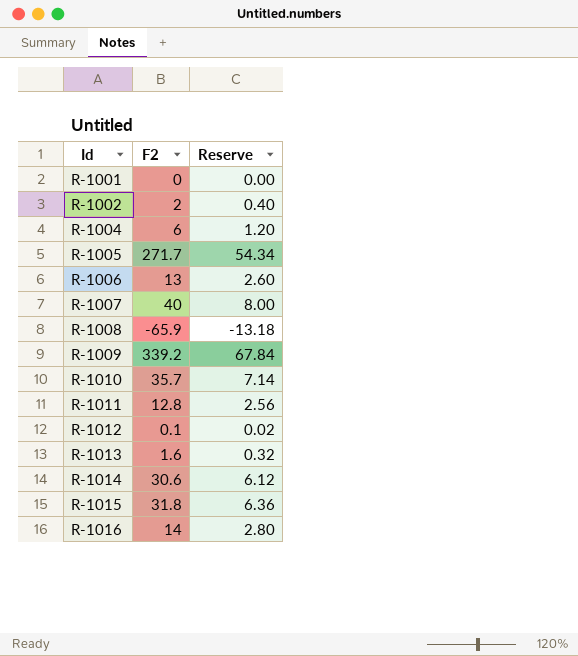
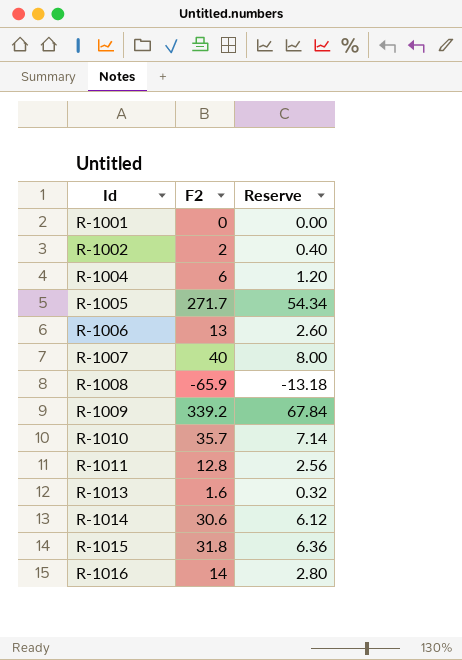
row R-1012: 0.1 | 0.02 -> none

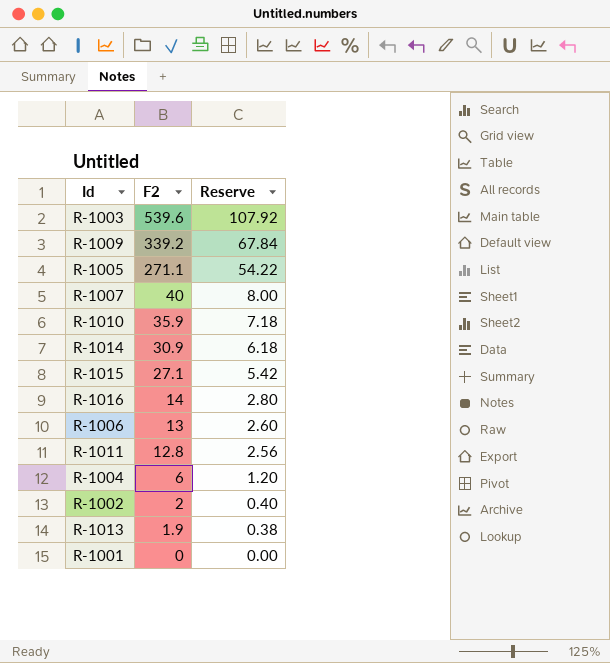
row order: Id ascending -> F2 descending
row R-1008: -65.9 | -13.18 -> none
row R-1003: none -> 539.6 | 107.92
R-1005 | F2: 271.7 -> 271.1
R-1005 | Reserve: 54.34 -> 54.22
R-1010 | F2: 35.7 -> 35.9
R-1010 | Reserve: 7.14 -> 7.18
R-1014 | F2: 30.6 -> 30.9
R-1014 | Reserve: 6.12 -> 6.18
R-1015 | F2: 31.8 -> 27.1
R-1015 | Reserve: 6.36 -> 5.42
R-1013 | F2: 1.6 -> 1.9
R-1013 | Reserve: 0.32 -> 0.38

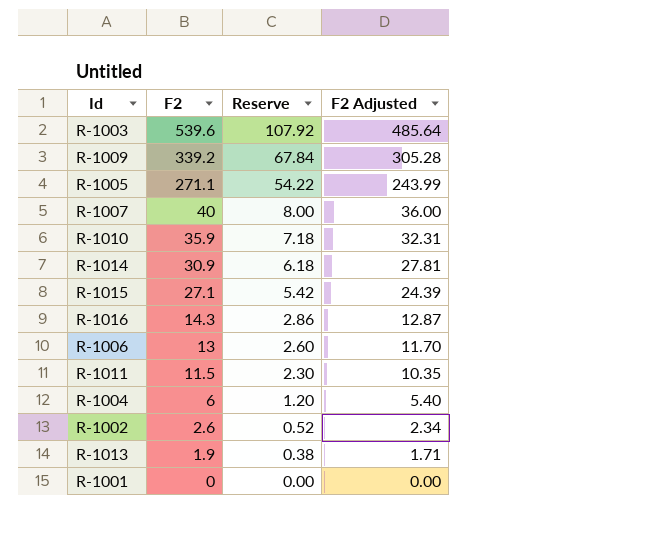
column F2 Adjusted | formula: none -> [F2] * 0.9
R-1016 | F2: 14 -> 14.3
R-1016 | Reserve: 2.80 -> 2.86
R-1011 | F2: 12.8 -> 11.5
R-1011 | Reserve: 2.56 -> 2.30
R-1002 | F2: 2 -> 2.6
R-1002 | Reserve: 0.40 -> 0.52

